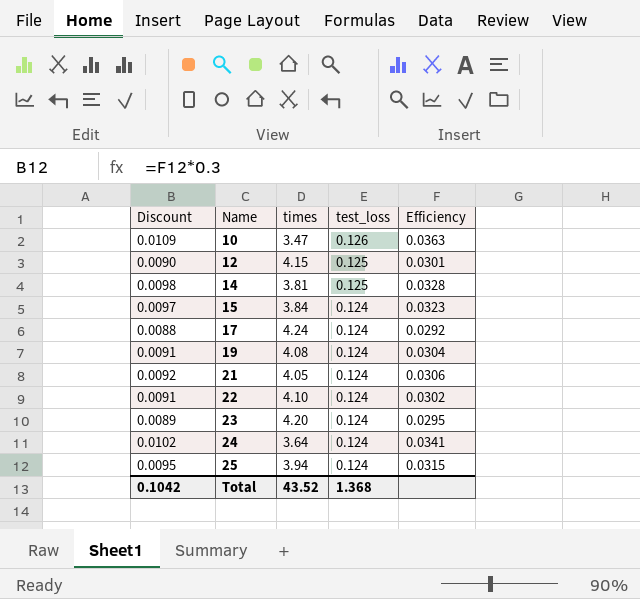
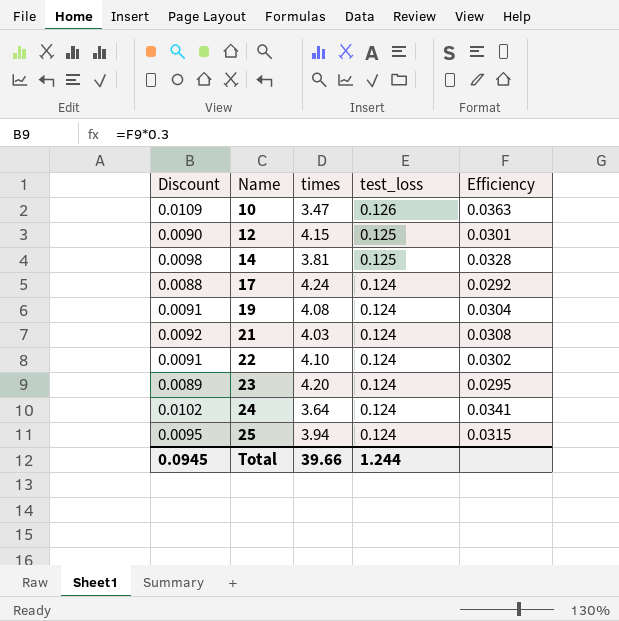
row 15: 0.0097 | 3.84 | 0.124 | 0.0323 -> none
21 | times: 4.05 -> 4.03
21 | Efficiency: 0.0306 -> 0.0308
Total | Discount: 0.1042 -> 0.0945
Total | times: 43.52 -> 39.66
Total | test_loss: 1.368 -> 1.244

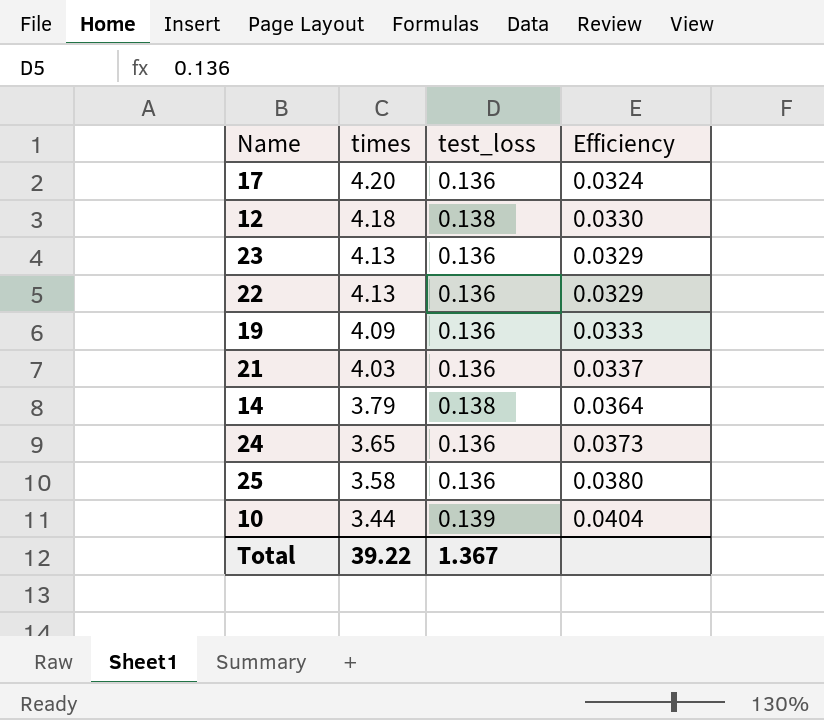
row order: Name ascending -> times descending
column Discount | formula: [Efficiency] * 0.3 -> none
17 | times: 4.24 -> 4.20
17 | test_loss: 0.124 -> 0.136
17 | Efficiency: 0.0292 -> 0.0324
12 | times: 4.15 -> 4.18
12 | test_loss: 0.125 -> 0.138
12 | Efficiency: 0.0301 -> 0.0330
23 | times: 4.20 -> 4.13
23 | test_loss: 0.124 -> 0.136
23 | Efficiency: 0.0295 -> 0.0329
22 | times: 4.10 -> 4.13
22 | test_loss: 0.124 -> 0.136
22 | Efficiency: 0.0302 -> 0.0329
19 | times: 4.08 -> 4.09
19 | test_loss: 0.124 -> 0.136
19 | Efficiency: 0.0304 -> 0.0333
21 | test_loss: 0.124 -> 0.136
21 | Efficiency: 0.0308 -> 0.0337
14 | times: 3.81 -> 3.79
14 | test_loss: 0.125 -> 0.138
14 | Efficiency: 0.0328 -> 0.0364
24 | times: 3.64 -> 3.65
24 | test_loss: 0.124 -> 0.136
24 | Efficiency: 0.0341 -> 0.0373
25 | times: 3.94 -> 3.58
25 | test_loss: 0.124 -> 0.136
25 | Efficiency: 0.0315 -> 0.0380
10 | times: 3.47 -> 3.44
10 | test_loss: 0.126 -> 0.139
10 | Efficiency: 0.0363 -> 0.0404
Total | times: 39.66 -> 39.22
Total | test_loss: 1.244 -> 1.367

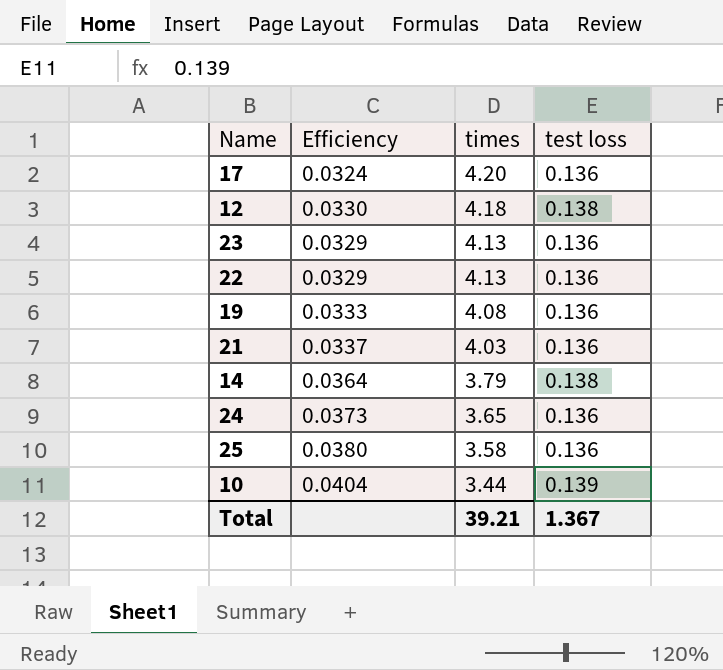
column Efficiency | position: 4 -> 2
column name: test_loss -> test loss
19 | times: 4.09 -> 4.08
Total | times: 39.22 -> 39.21

